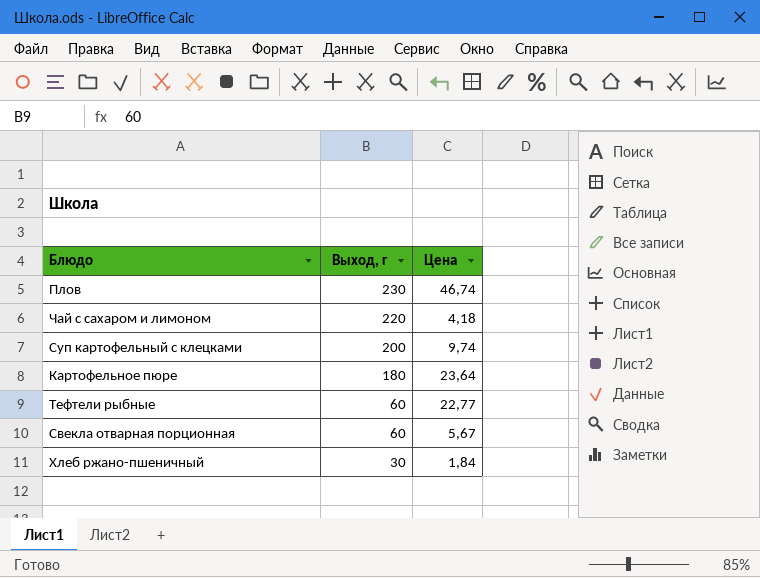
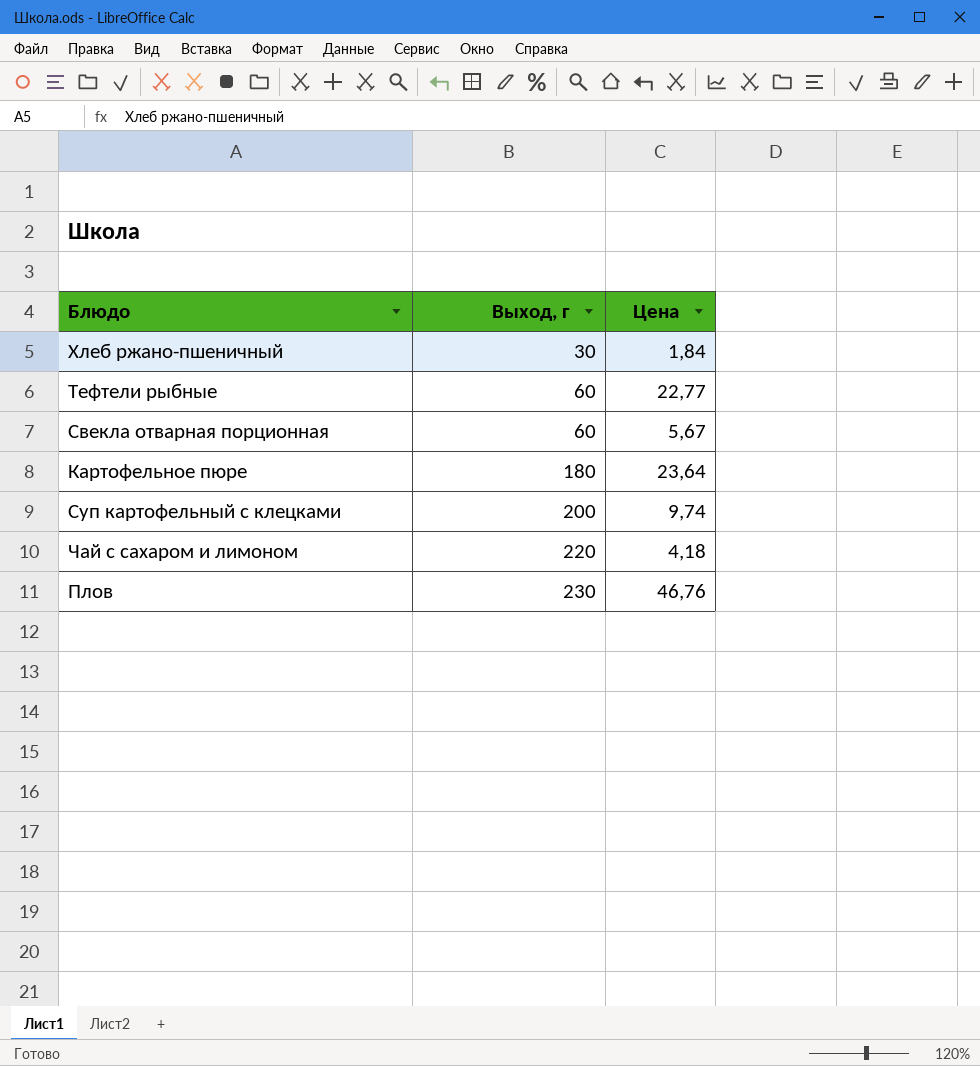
row order: Выход, г descending -> Выход, г ascending
Плов | Цена: 46,74 -> 46,76

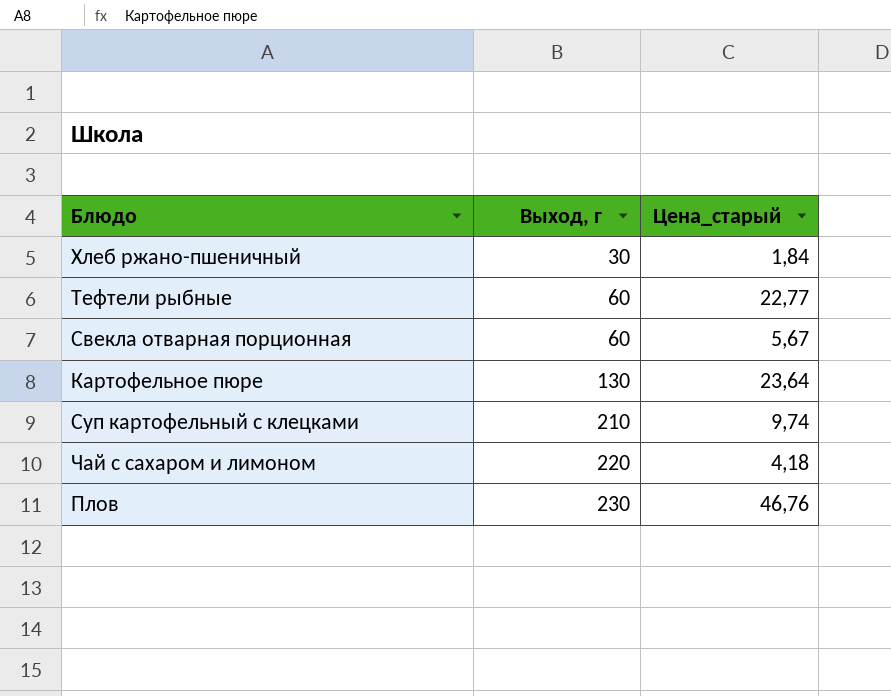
column name: Цена -> Цена_старый
Картофельное пюре | Выход, г: 180 -> 130
Суп картофельный с клецками | Выход, г: 200 -> 210

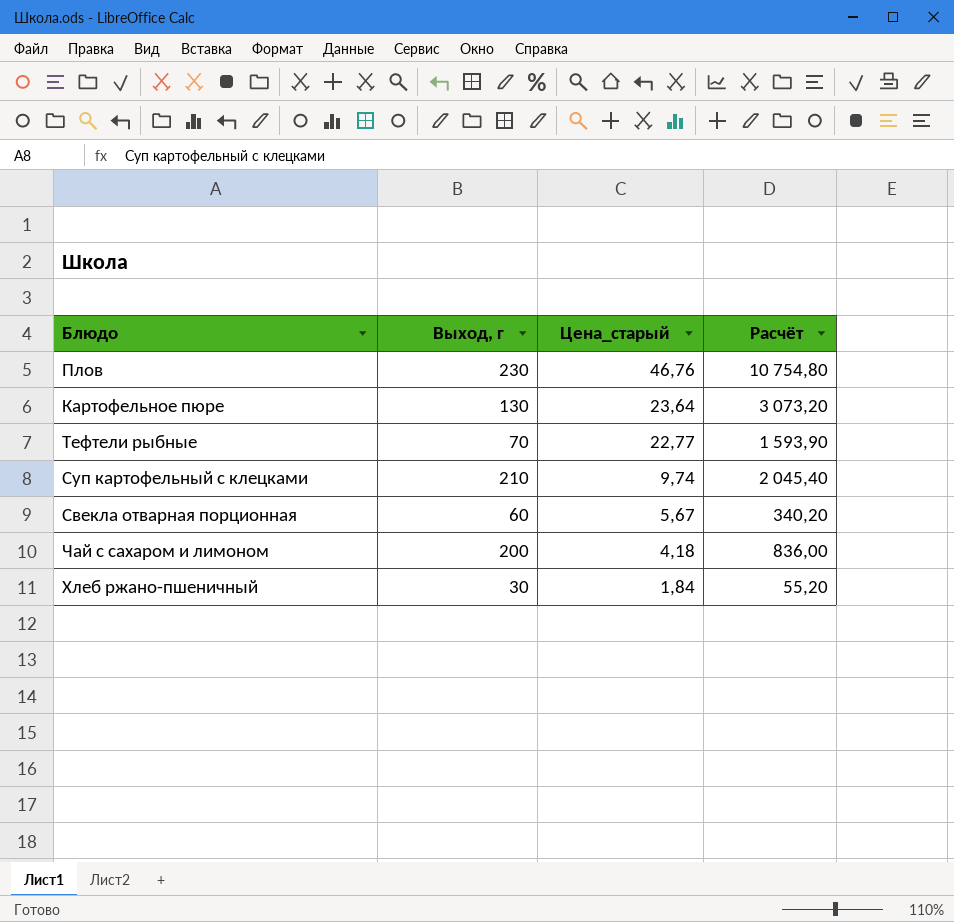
row order: Выход, г ascending -> Цена_старый descending
column Расчёт | formula: none -> [Выход, г] * [Цена_старый]
Тефтели рыбные | Выход, г: 60 -> 70
Чай с сахаром и лимоном | Выход, г: 220 -> 200

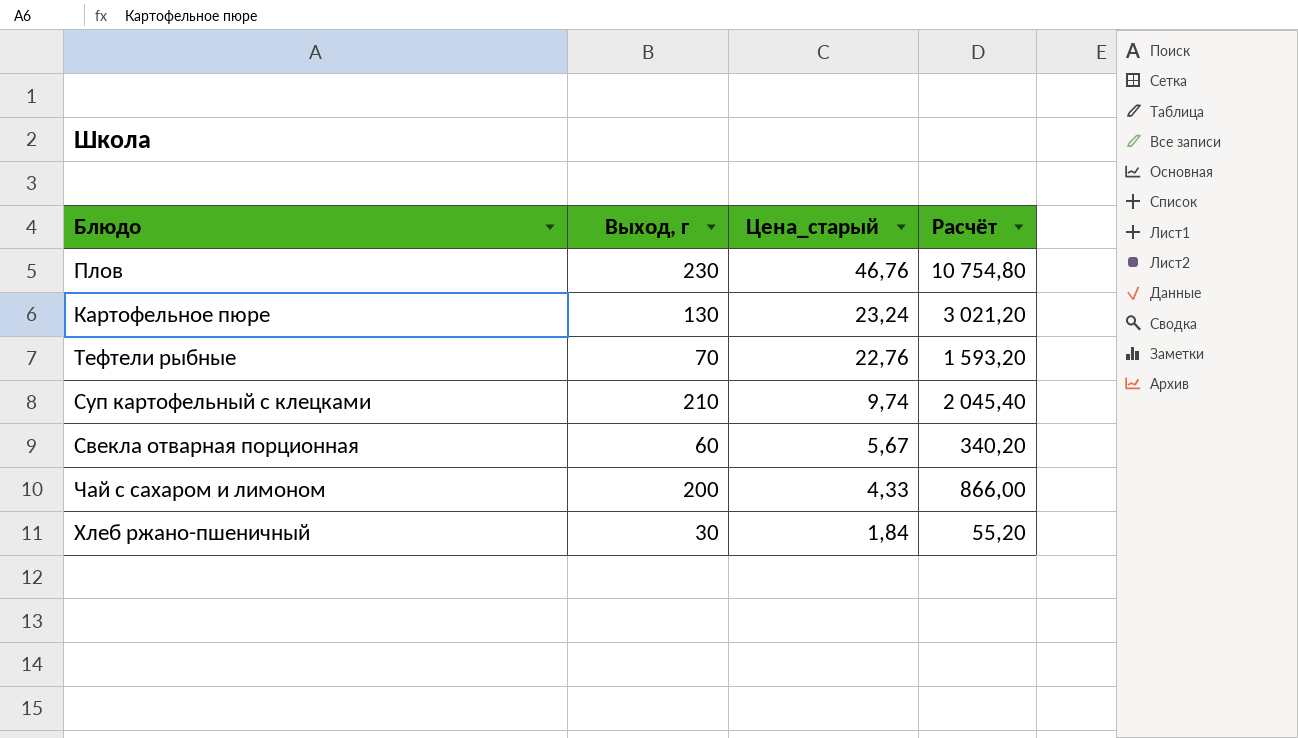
Картофельное пюре | Цена_старый: 23,64 -> 23,24
Картофельное пюре | Расчёт: 3 073,20 -> 3 021,20
Тефтели рыбные | Цена_старый: 22,77 -> 22,76
Тефтели рыбные | Расчёт: 1 593,90 -> 1 593,20
Чай с сахаром и лимоном | Цена_старый: 4,18 -> 4,33
Чай с сахаром и лимоном | Расчёт: 836,00 -> 866,00

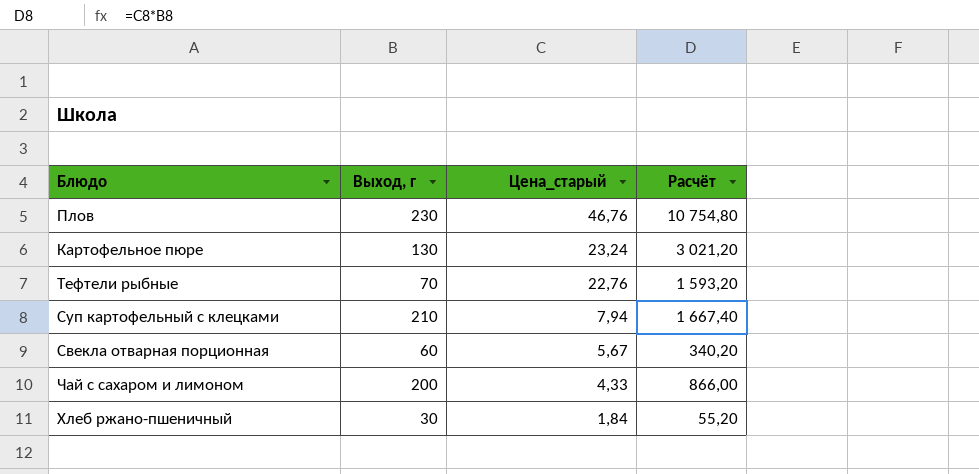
Суп картофельный с клецками | Цена_старый: 9,74 -> 7,94
Суп картофельный с клецками | Расчёт: 2 045,40 -> 1 667,40

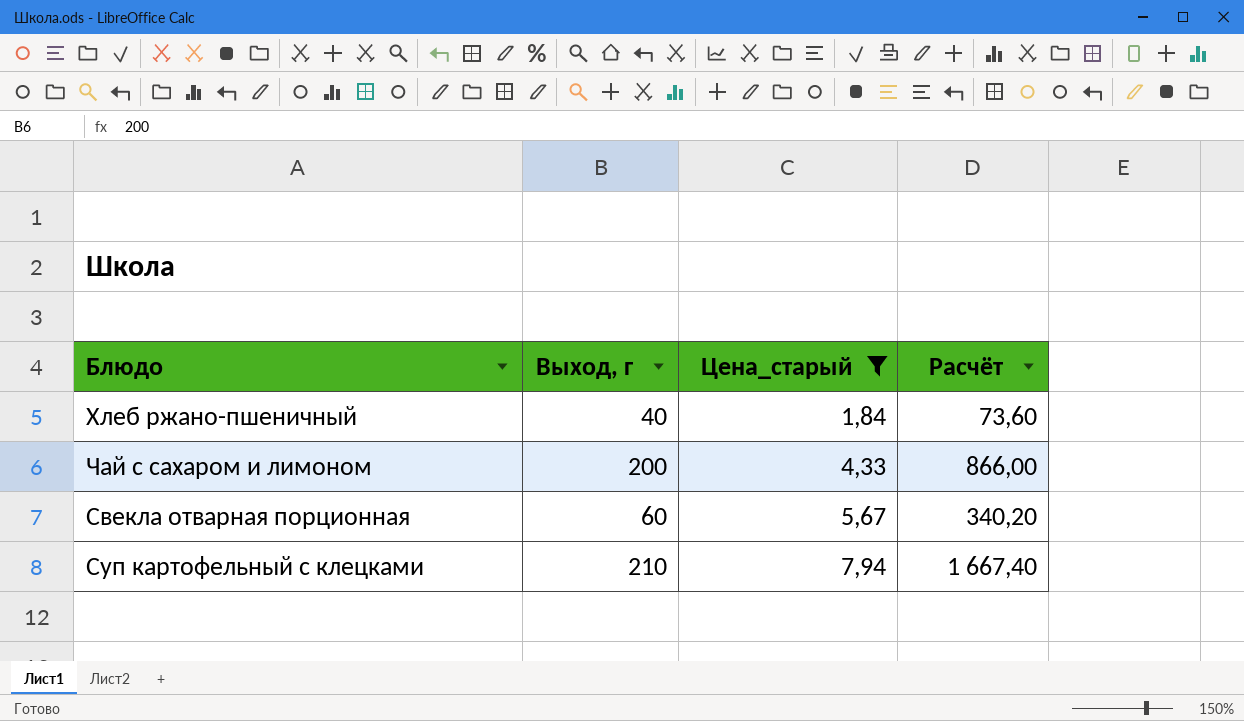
filter: none -> Цена_старый <= 7,94
row order: Цена_старый descending -> Цена_старый ascending
Хлеб ржано-пшеничный | Выход, г: 30 -> 40
Хлеб ржано-пшеничный | Расчёт: 55,20 -> 73,60

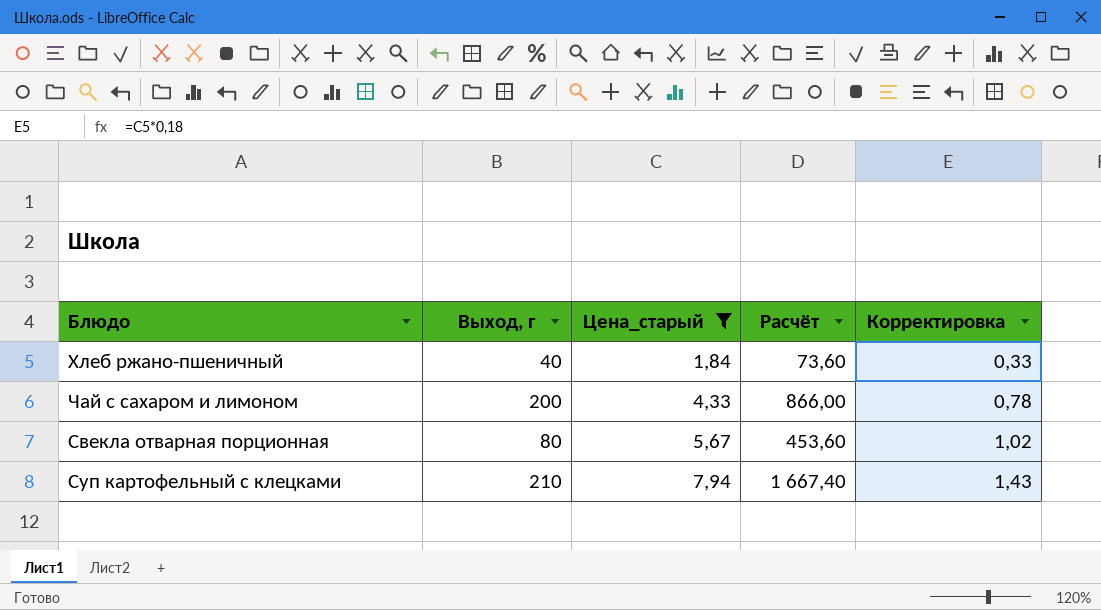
column Корректировка | formula: none -> [Цена_старый] * 0,18
Свекла отварная порционная | Выход, г: 60 -> 80
Свекла отварная порционная | Расчёт: 340,20 -> 453,60

